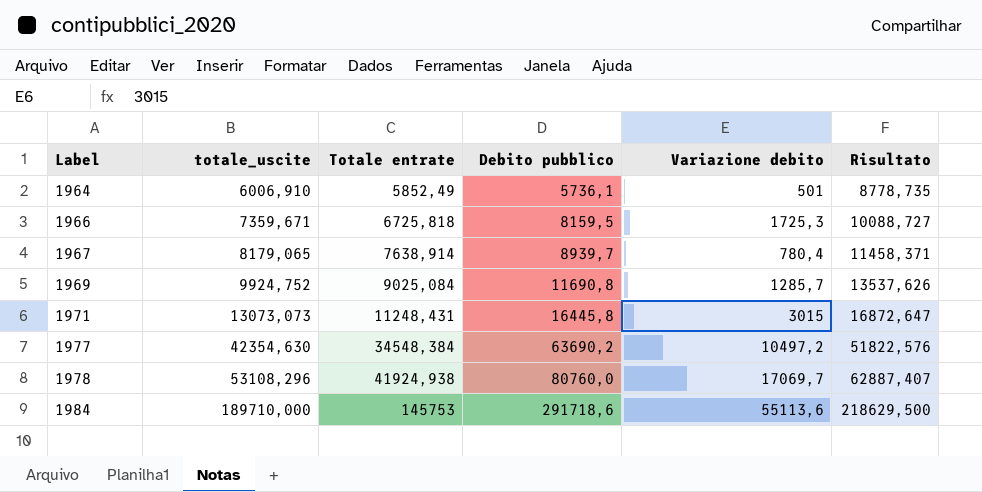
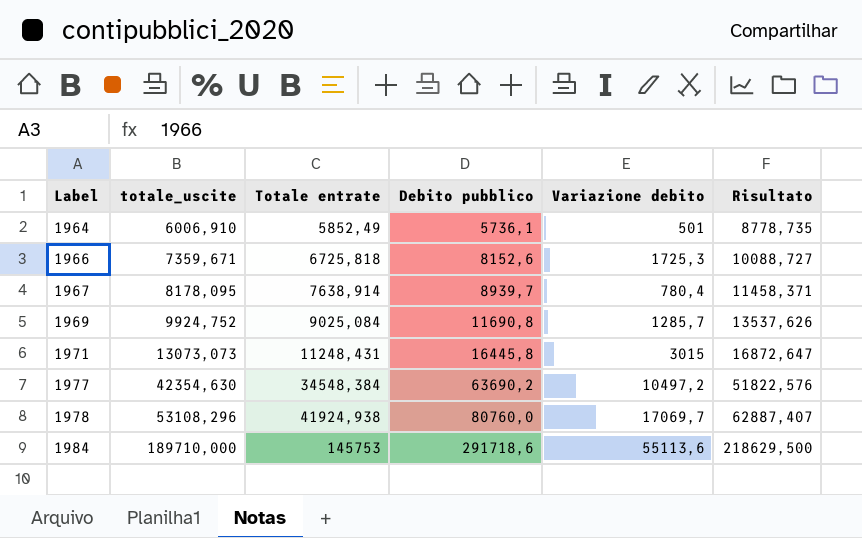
1966 | Debito pubblico: 8159,5 -> 8152,6
1967 | totale_uscite: 8179,065 -> 8178,095

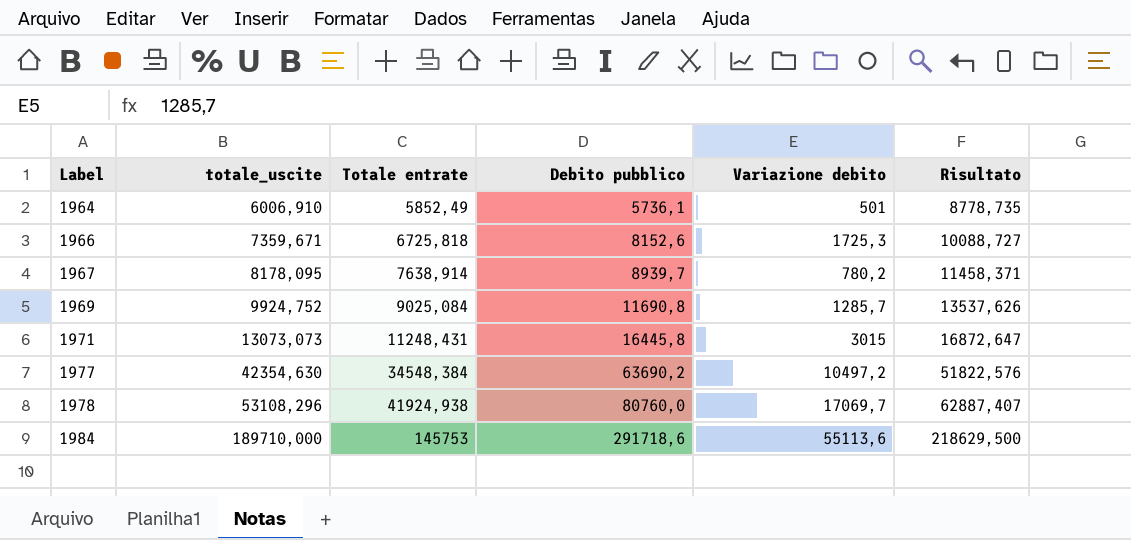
1967 | Variazione debito: 780,4 -> 780,2

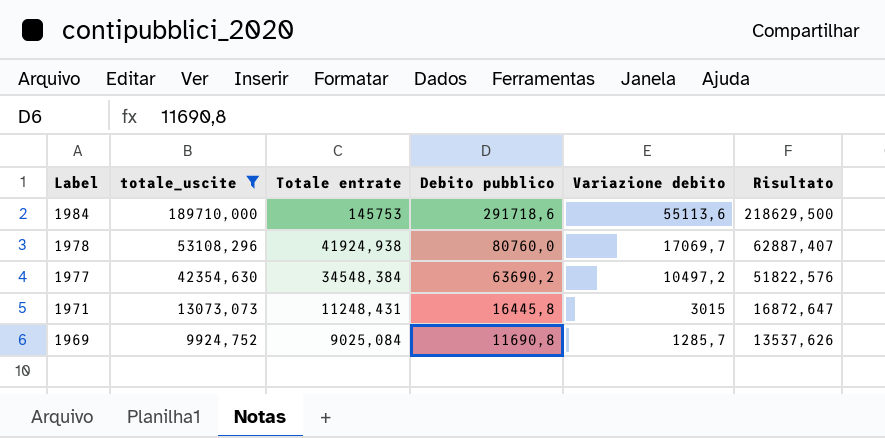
filter: none -> totale_uscite >= 9924,752
row order: Label ascending -> Label descending

